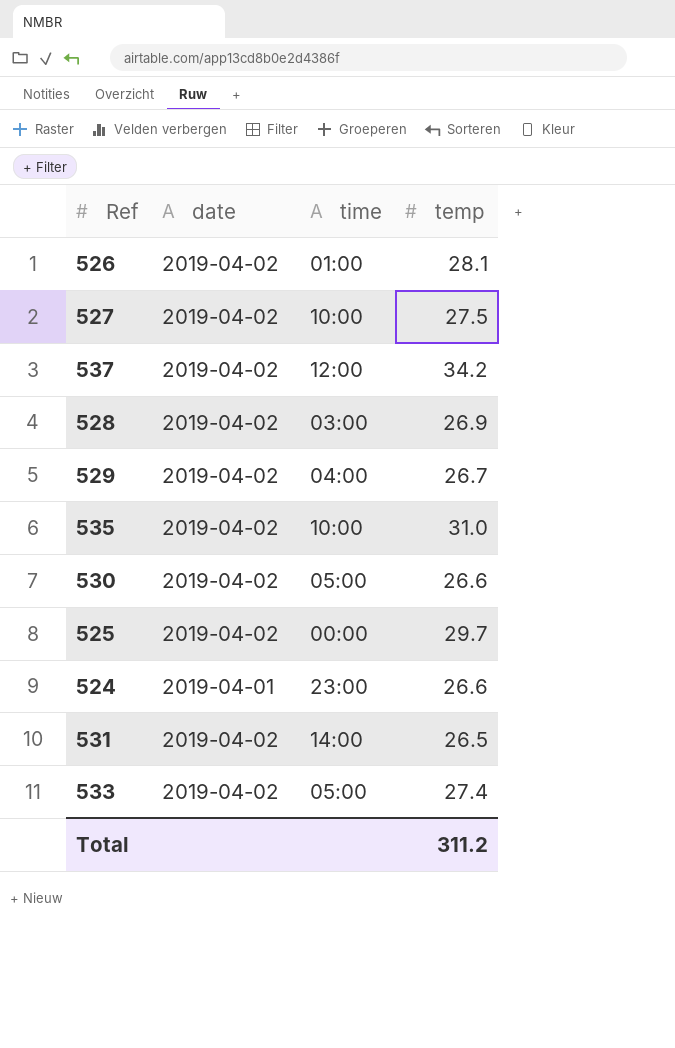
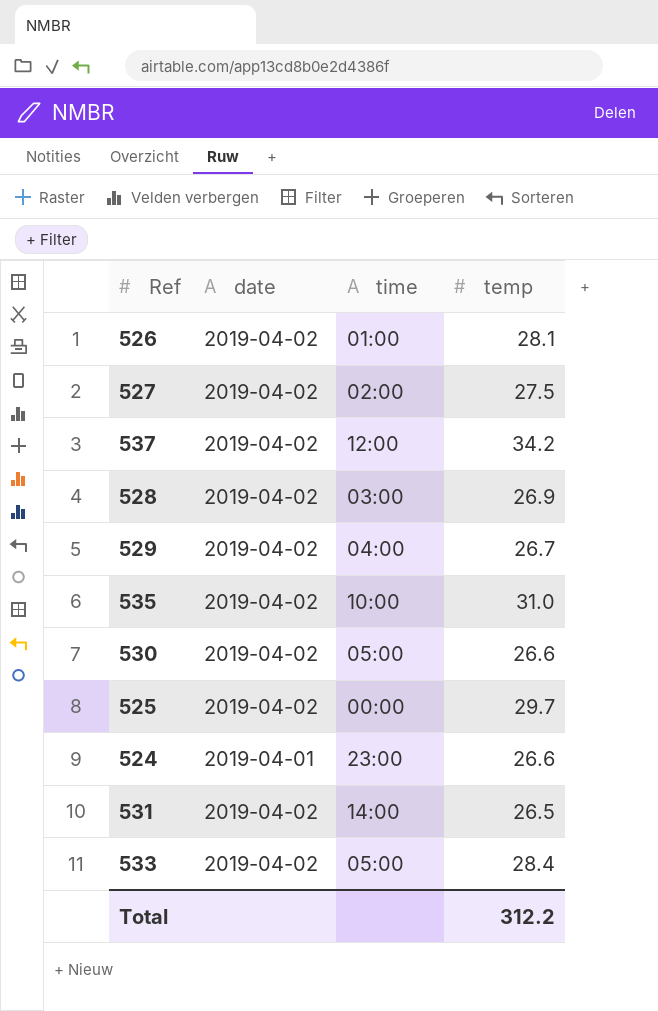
527 | time: 10:00 -> 02:00
533 | temp: 27.4 -> 28.4
Total | temp: 311.2 -> 312.2

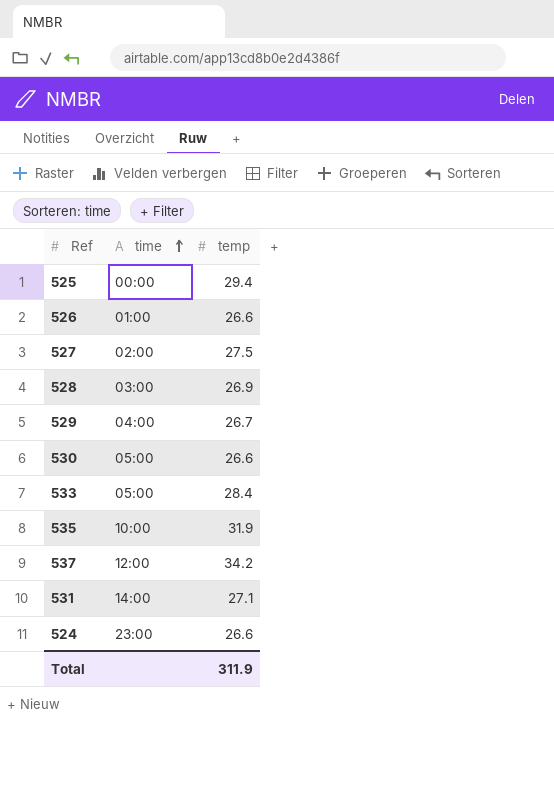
row order: none -> time ascending
column date | position: 2 -> none
525 | temp: 29.7 -> 29.4
526 | temp: 28.1 -> 26.6
535 | temp: 31.0 -> 31.9
531 | temp: 26.5 -> 27.1
Total | temp: 312.2 -> 311.9

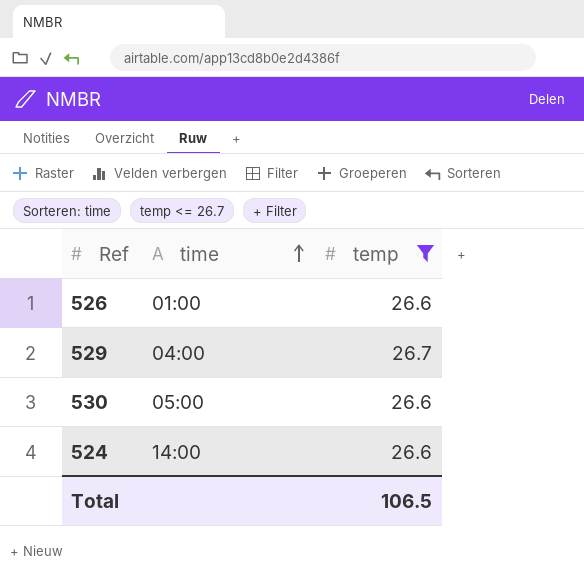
filter: none -> temp <= 26.7
524 | time: 23:00 -> 14:00
Total | temp: 311.9 -> 106.5

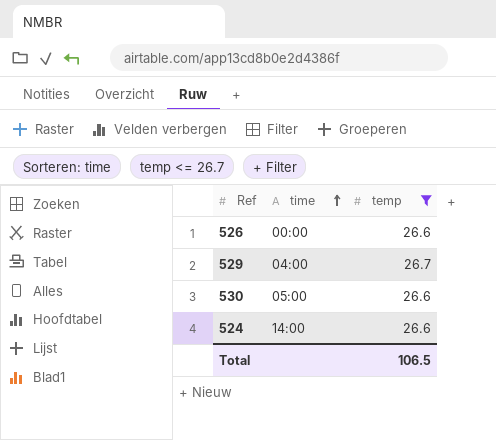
526 | time: 01:00 -> 00:00

